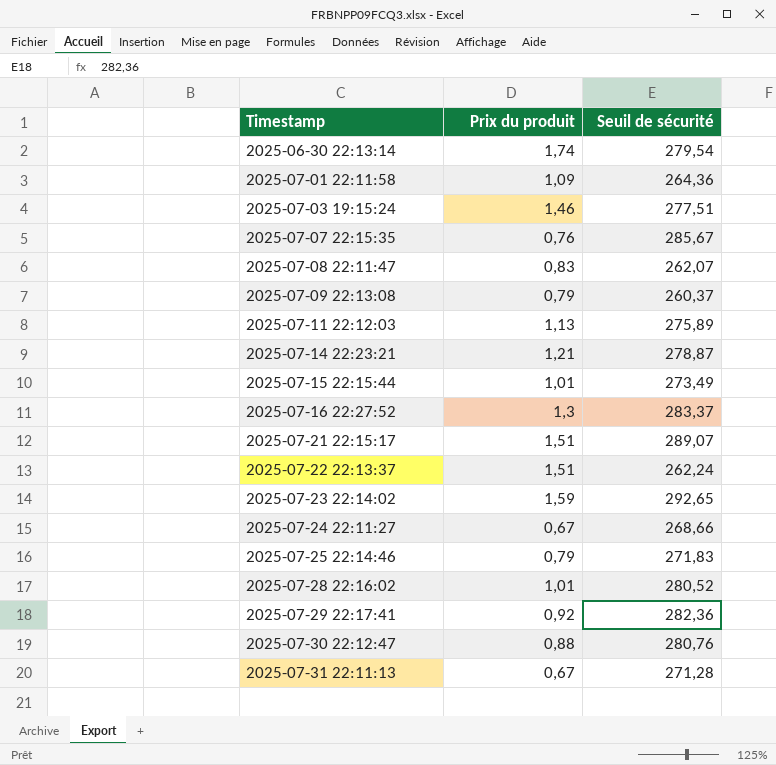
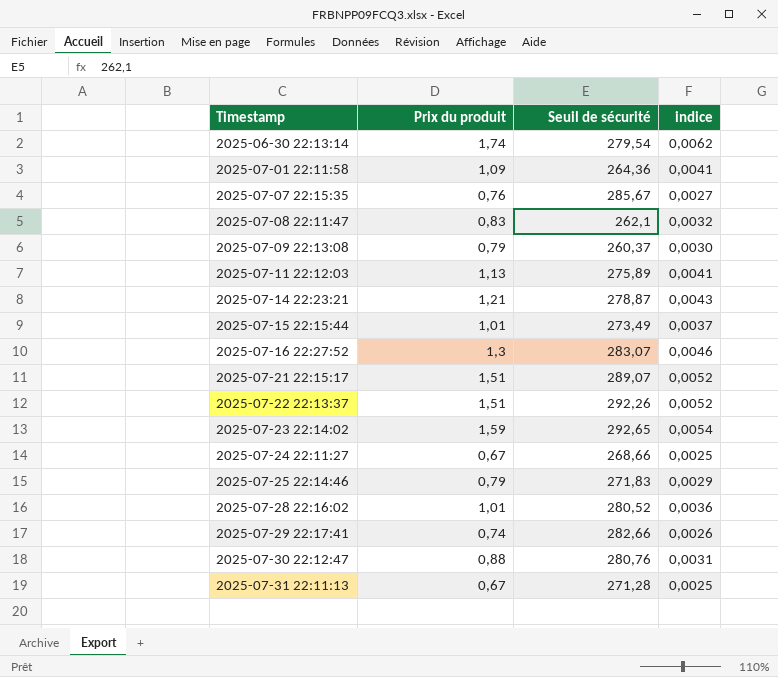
column indice | formula: none -> [Prix du produit] / [Seuil de sécurité]
row 2025-07-03 19:15:24: 1,46 | 277,51 -> none
2025-07-08 22:11:47 | Seuil de sécurité: 262,07 -> 262,1
2025-07-16 22:27:52 | Seuil de sécurité: 283,37 -> 283,07
2025-07-22 22:13:37 | Seuil de sécurité: 262,24 -> 292,26
2025-07-29 22:17:41 | Prix du produit: 0,92 -> 0,74
2025-07-29 22:17:41 | Seuil de sécurité: 282,36 -> 282,66

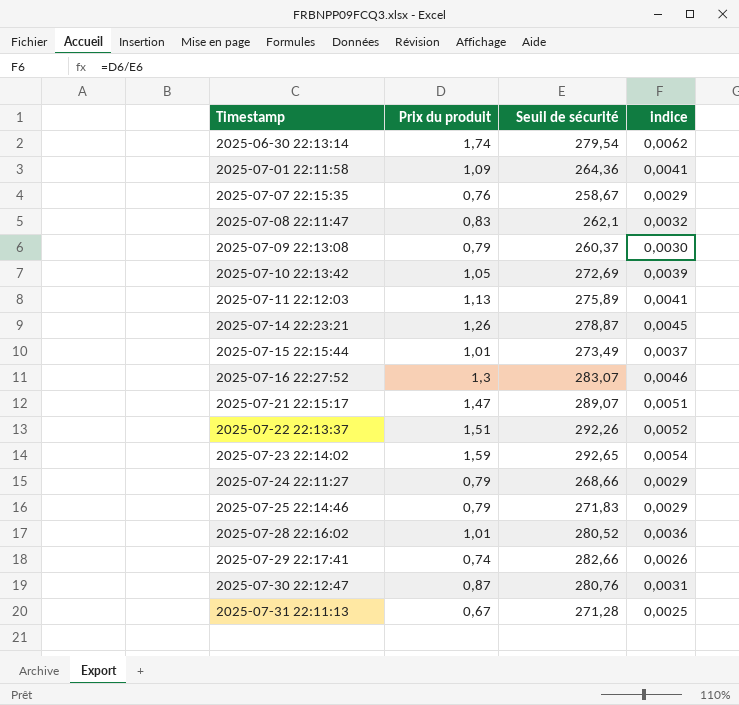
2025-07-07 22:15:35 | Seuil de sécurité: 285,67 -> 258,67
2025-07-07 22:15:35 | indice: 0,0027 -> 0,0029
row 2025-07-10 22:13:42: none -> 1,05 | 272,69 | 0,0039
2025-07-14 22:23:21 | Prix du produit: 1,21 -> 1,26
2025-07-14 22:23:21 | indice: 0,0043 -> 0,0045
2025-07-21 22:15:17 | Prix du produit: 1,51 -> 1,47
2025-07-21 22:15:17 | indice: 0,0052 -> 0,0051
2025-07-24 22:11:27 | Prix du produit: 0,67 -> 0,79
2025-07-24 22:11:27 | indice: 0,0025 -> 0,0029
2025-07-30 22:12:47 | Prix du produit: 0,88 -> 0,87

